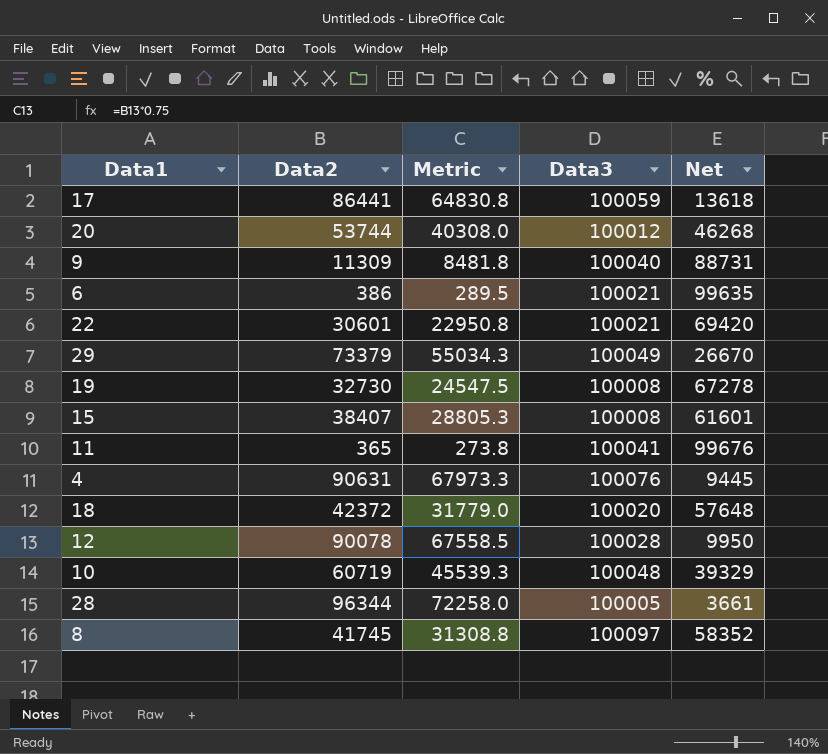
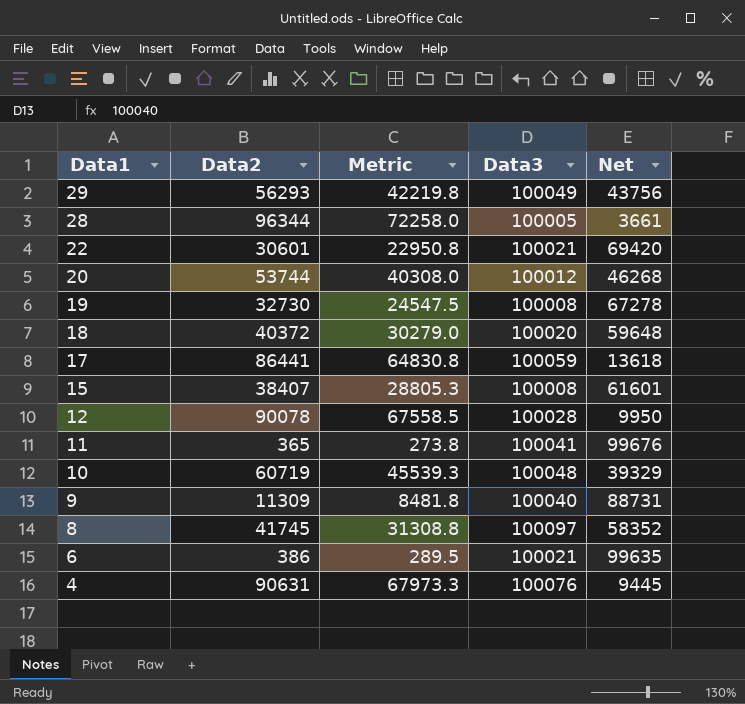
row order: none -> Data1 descending
29 | Data2: 73379 -> 56293
29 | Metric: 55034.3 -> 42219.8
29 | Net: 26670 -> 43756
18 | Data2: 42372 -> 40372
18 | Metric: 31779.0 -> 30279.0
18 | Net: 57648 -> 59648

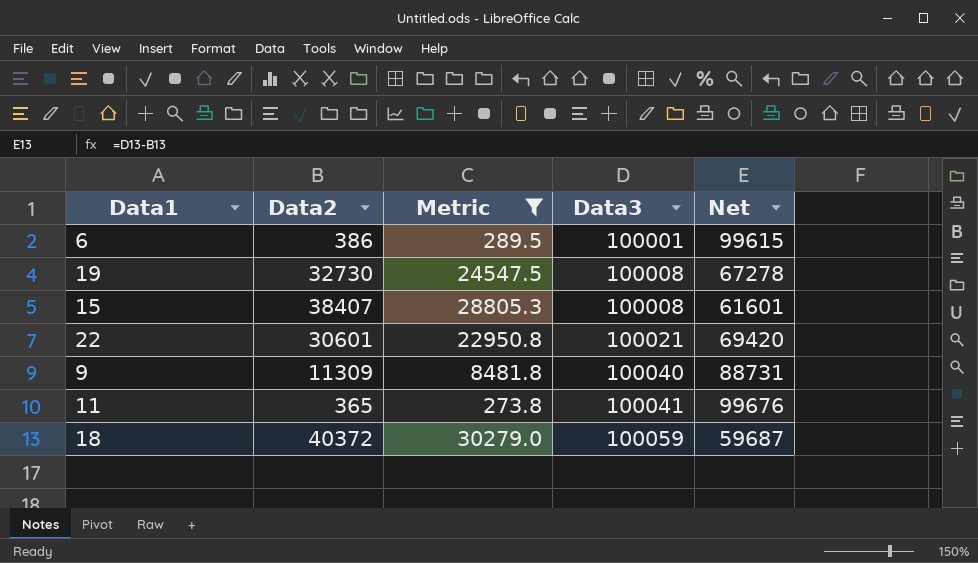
filter: none -> Metric <= 30279.0
row order: Data1 descending -> Data3 ascending
6 | Data3: 100021 -> 100001
6 | Net: 99635 -> 99615
18 | Data3: 100020 -> 100059
18 | Net: 59648 -> 59687

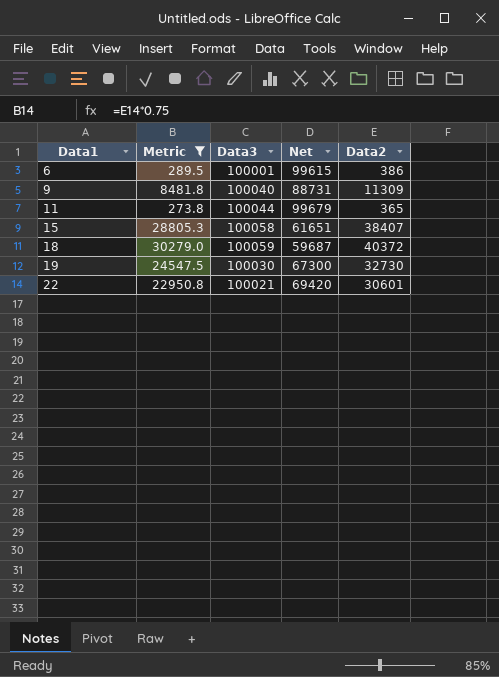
row order: Data3 ascending -> Data1 ascending
column Data2 | position: 2 -> 5
11 | Data3: 100041 -> 100044
11 | Net: 99676 -> 99679
15 | Data3: 100008 -> 100058
15 | Net: 61601 -> 61651
19 | Data3: 100008 -> 100030
19 | Net: 67278 -> 67300

